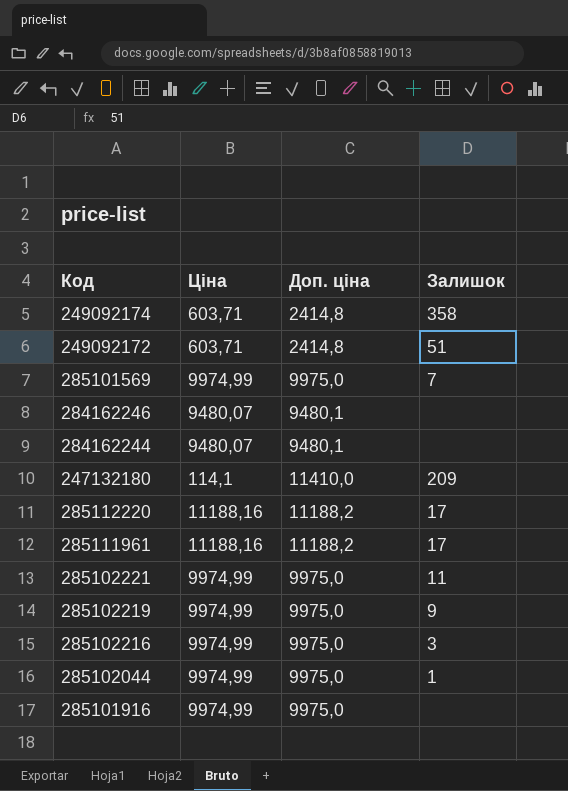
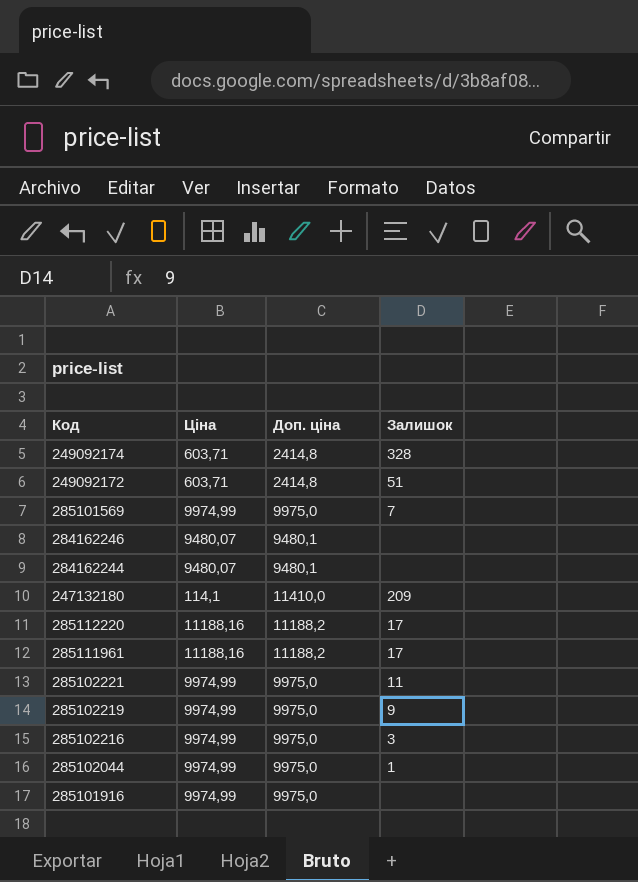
249092174 | Залишок: 358 -> 328

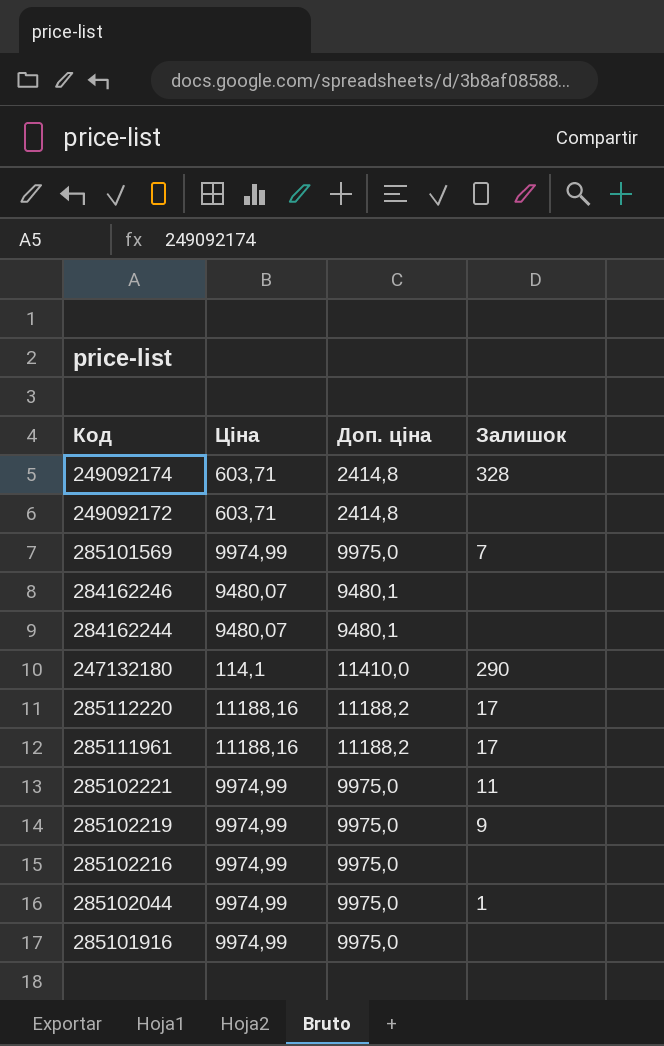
249092172 | Залишок: 51 -> none
247132180 | Залишок: 209 -> 290
285102216 | Залишок: 3 -> none

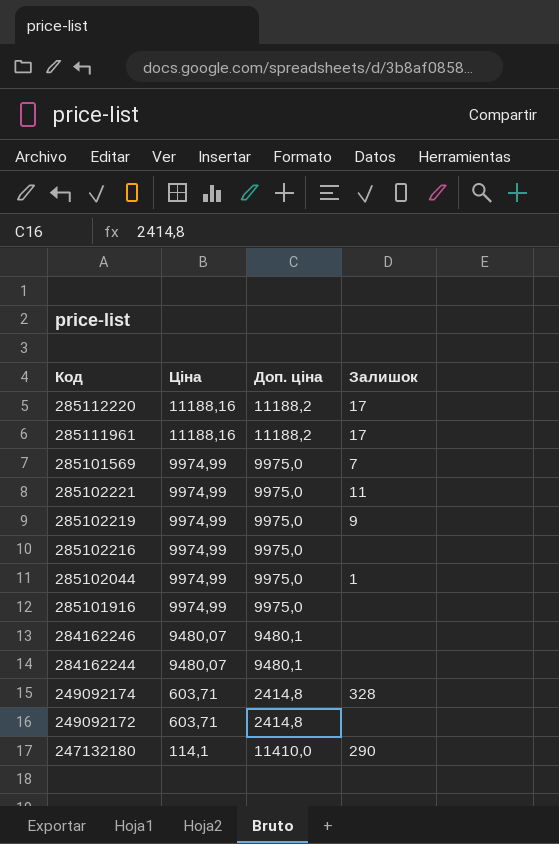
row order: none -> Ціна descending

